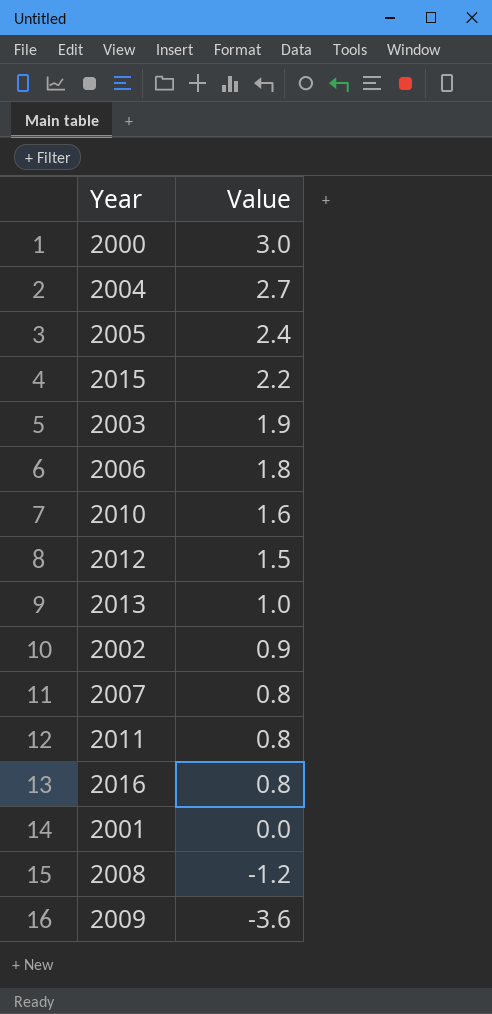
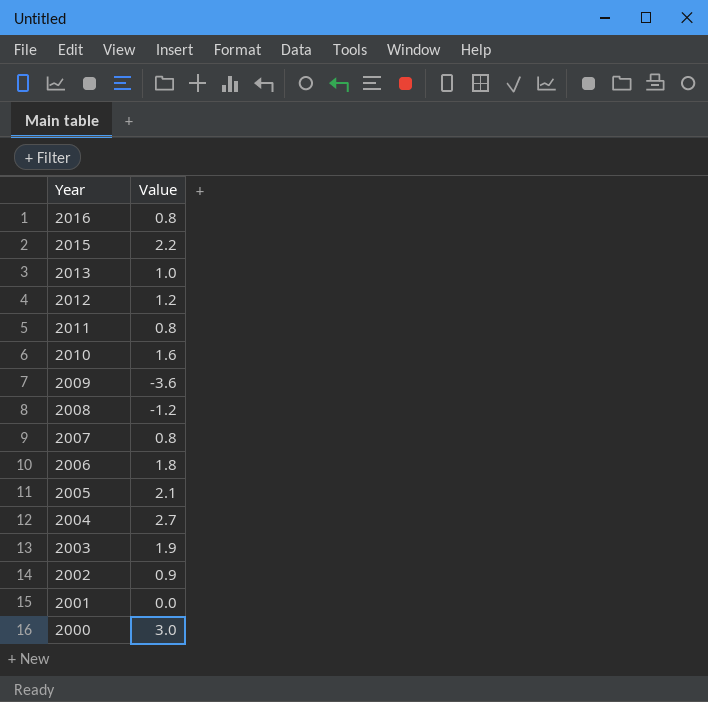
row order: Value descending -> Year descending
2012 | Value: 1.5 -> 1.2
2005 | Value: 2.4 -> 2.1

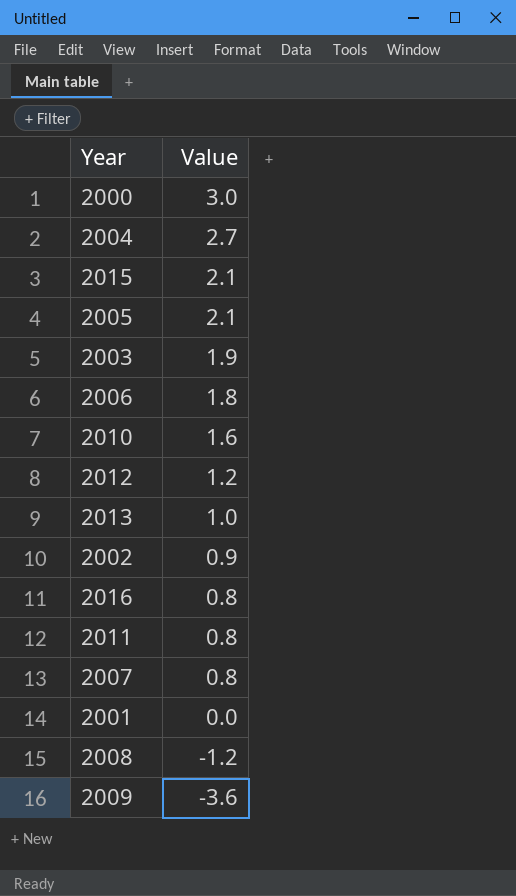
row order: Year descending -> Value descending
2015 | Value: 2.2 -> 2.1

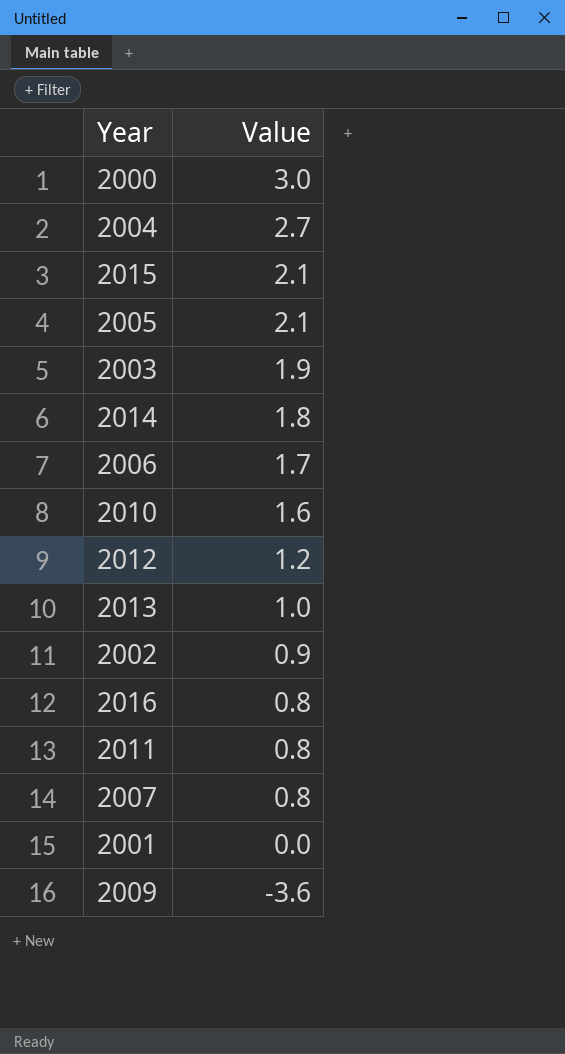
row 2008: -1.2 -> none
row 2014: none -> 1.8
2006 | Value: 1.8 -> 1.7

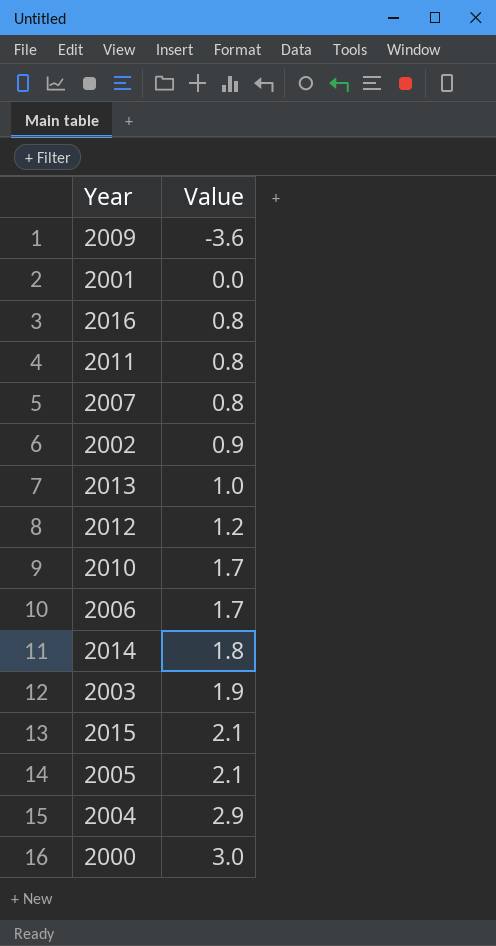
row order: Value descending -> Value ascending
2010 | Value: 1.6 -> 1.7
2004 | Value: 2.7 -> 2.9

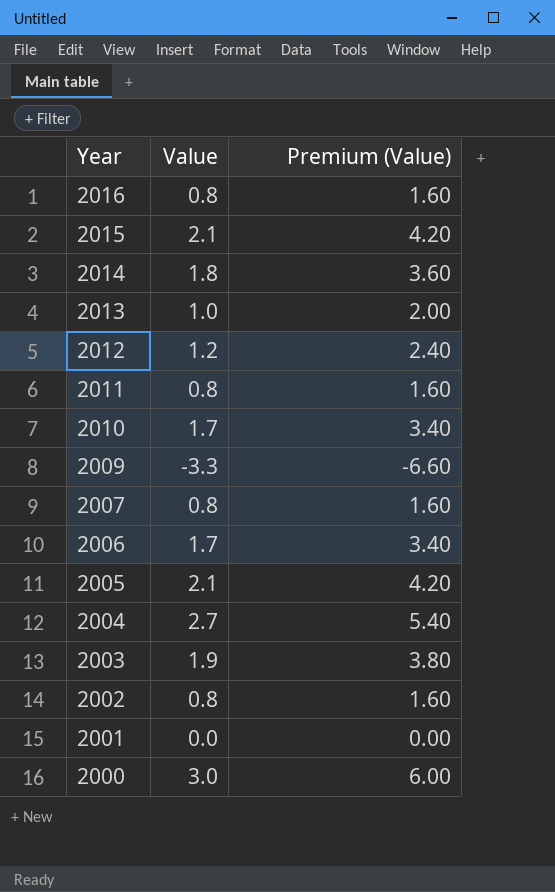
row order: Value ascending -> Year descending
column Premium (Value) | formula: none -> [Value] * 2
2009 | Value: -3.6 -> -3.3
2004 | Value: 2.9 -> 2.7
2002 | Value: 0.9 -> 0.8

